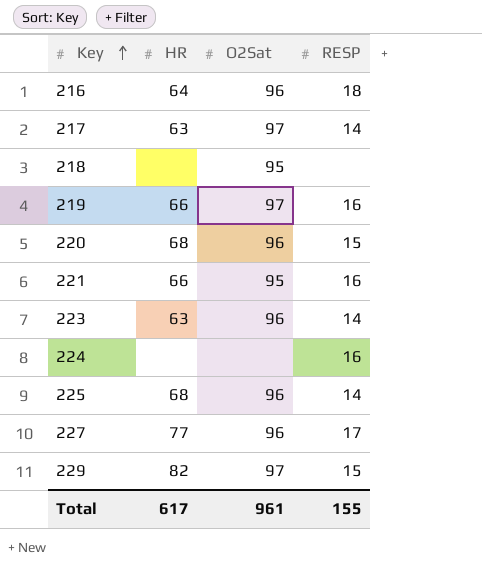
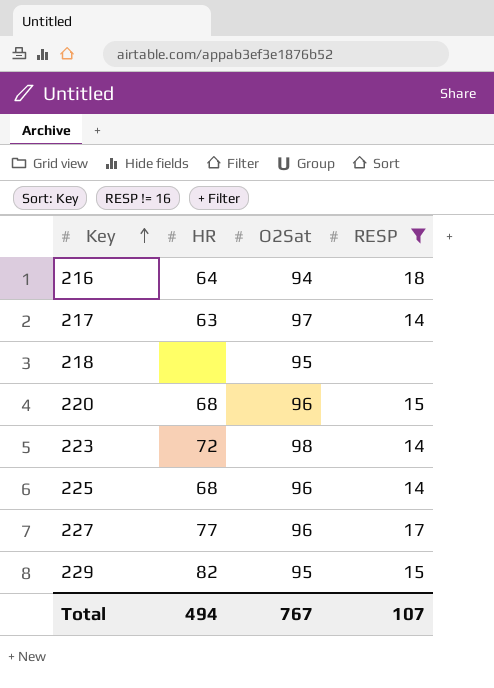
filter: none -> RESP != 16
216 | O2Sat: 96 -> 94
223 | HR: 63 -> 72
223 | O2Sat: 96 -> 98
229 | O2Sat: 97 -> 95
Total | HR: 617 -> 494
Total | O2Sat: 961 -> 767
Total | RESP: 155 -> 107

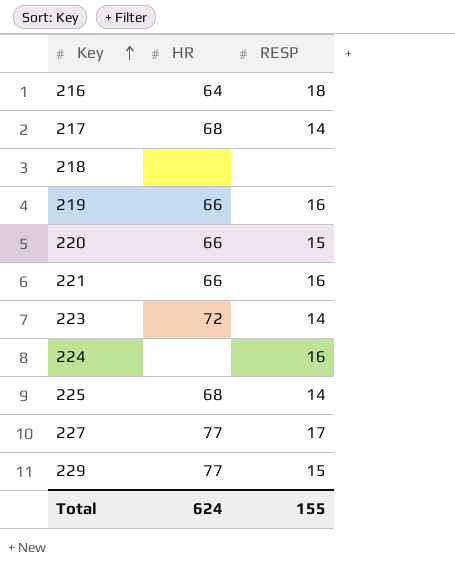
filter: RESP != 16 -> none
column O2Sat | position: 3 -> none
217 | HR: 63 -> 68
220 | HR: 68 -> 66
229 | HR: 82 -> 77
Total | HR: 494 -> 624
Total | RESP: 107 -> 155

